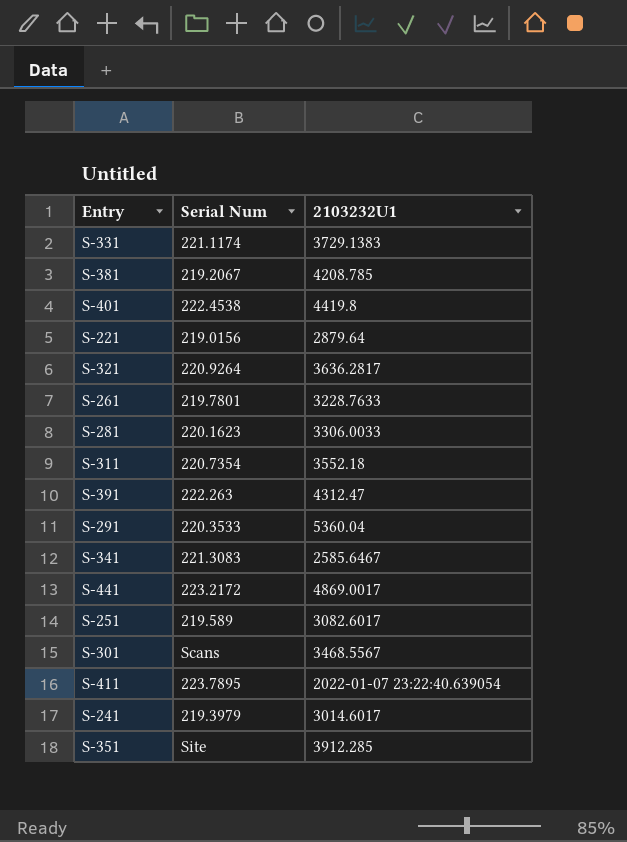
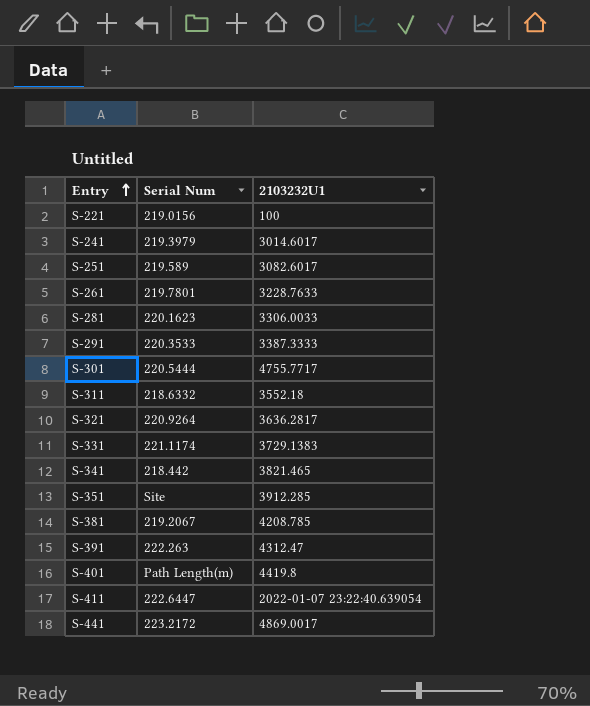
row order: none -> Entry ascending
S-221 | 2103232U1: 2879.64 -> 100
S-291 | 2103232U1: 5360.04 -> 3387.3333
S-301 | Serial Num: Scans -> 220.5444
S-301 | 2103232U1: 3468.5567 -> 4755.7717
S-311 | Serial Num: 220.7354 -> 218.6332
S-341 | Serial Num: 221.3083 -> 218.442
S-341 | 2103232U1: 2585.6467 -> 3821.465
S-401 | Serial Num: 222.4538 -> Path Length(m)
S-411 | Serial Num: 223.7895 -> 222.6447

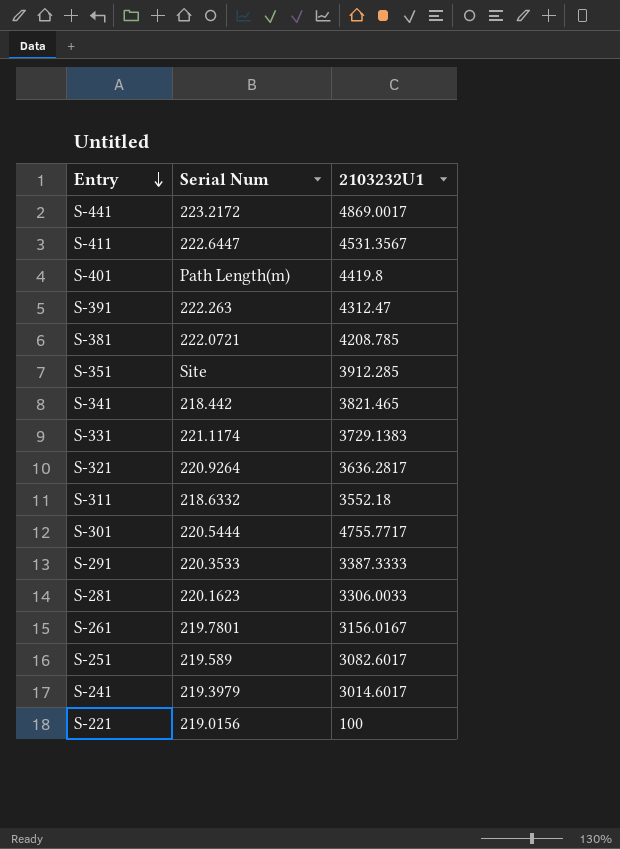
row order: Entry ascending -> Entry descending
S-411 | 2103232U1: 2022-01-07 23:22:40.639054 -> 4531.3567
S-381 | Serial Num: 219.2067 -> 222.0721
S-261 | 2103232U1: 3228.7633 -> 3156.0167

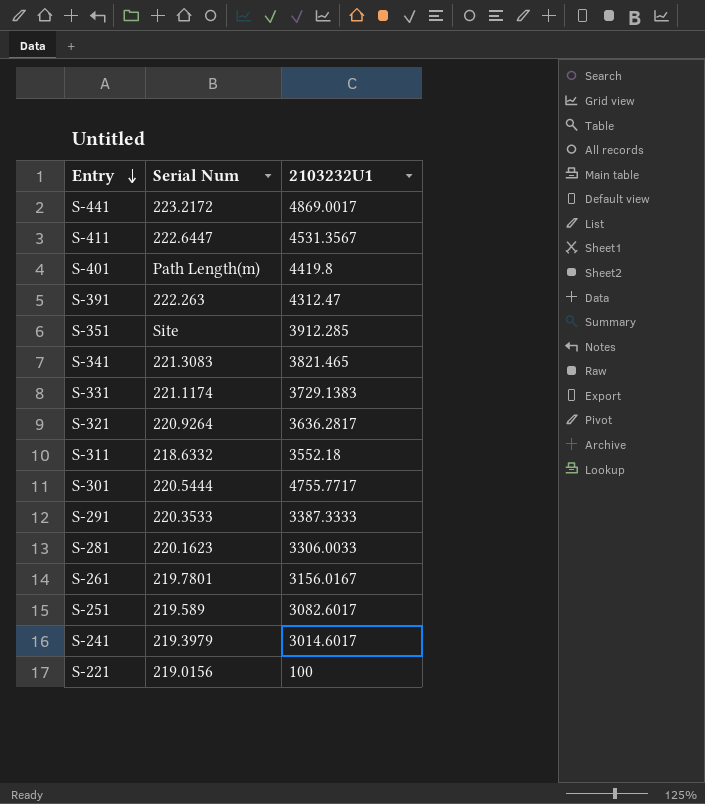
row S-381: 222.0721 | 4208.785 -> none
S-341 | Serial Num: 218.442 -> 221.3083

